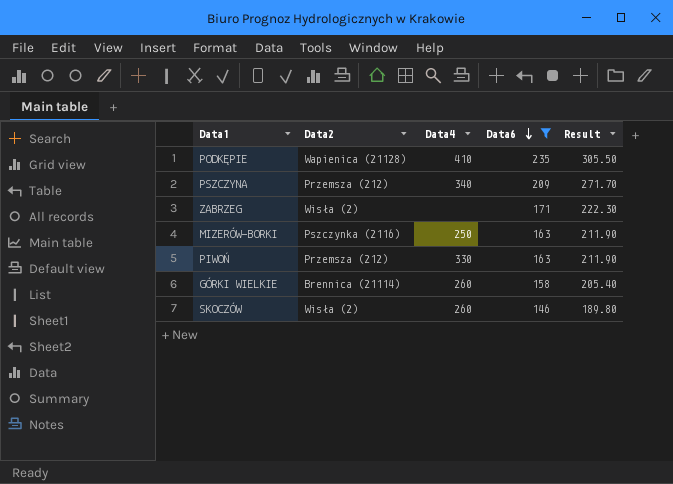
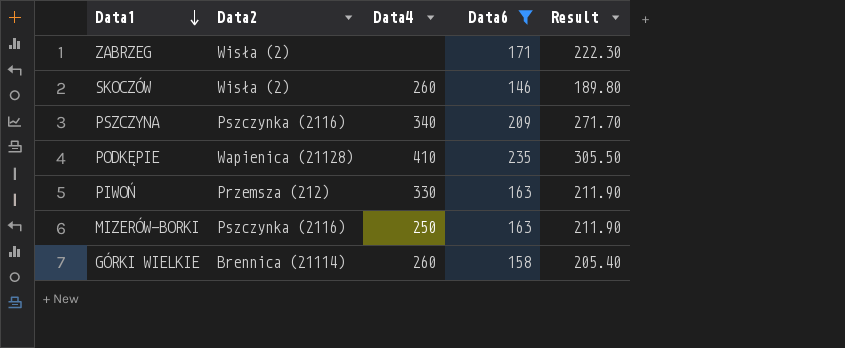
row order: Data6 descending -> Data1 descending
PSZCZYNA | Data2: Przemsza (212) -> Pszczynka (2116)

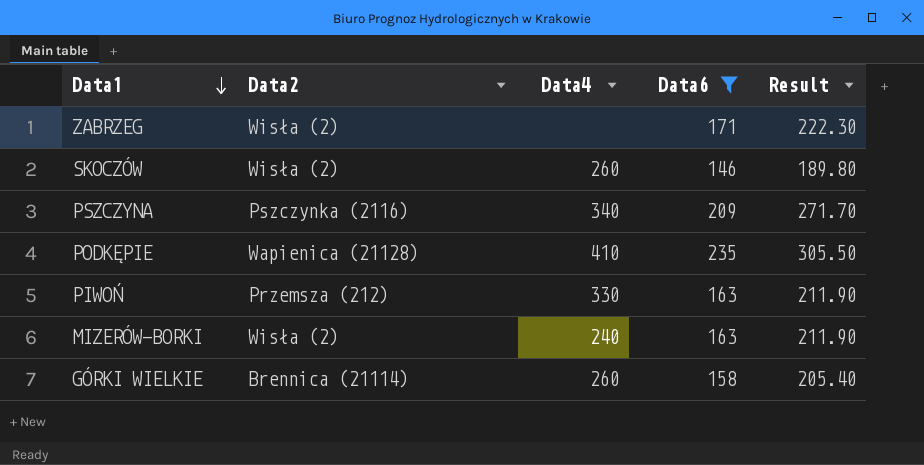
MIZERÓW-BORKI | Data2: Pszczynka (2116) -> Wisła (2)
MIZERÓW-BORKI | Data4: 250 -> 240

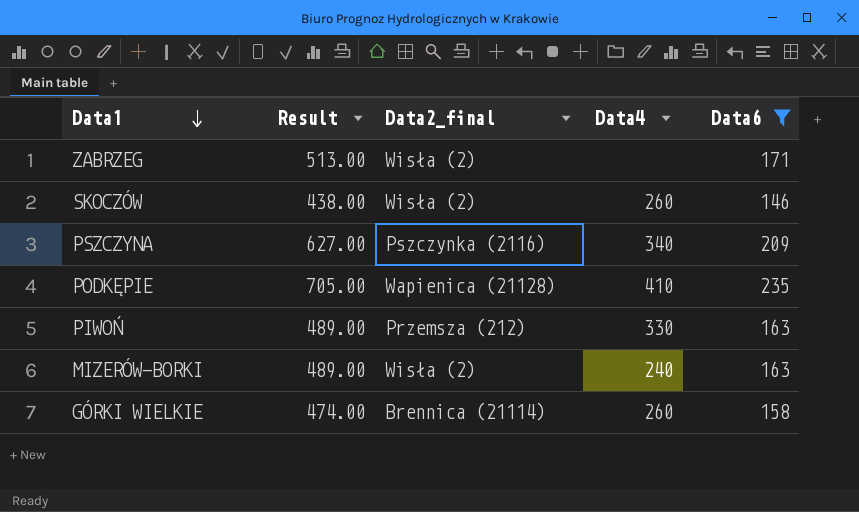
column Result | formula: [Data6] * 1.3 -> [Data6] * 3
column Result | position: 5 -> 2
column name: Data2 -> Data2_final

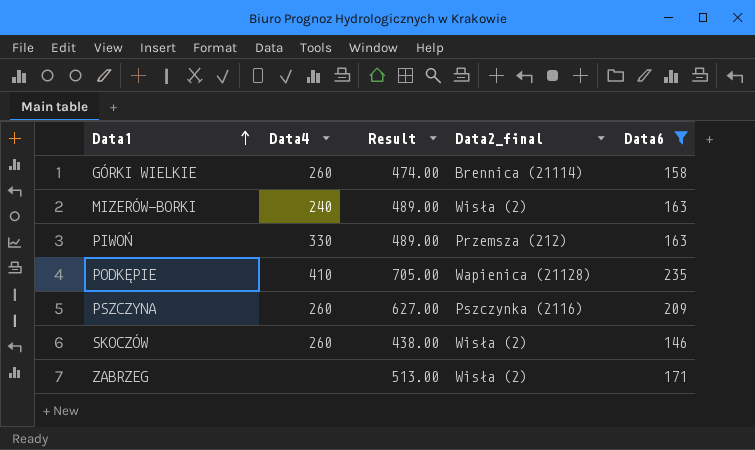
row order: Data1 descending -> Data1 ascending
column Data4 | position: 4 -> 2
PSZCZYNA | Data4: 340 -> 260

